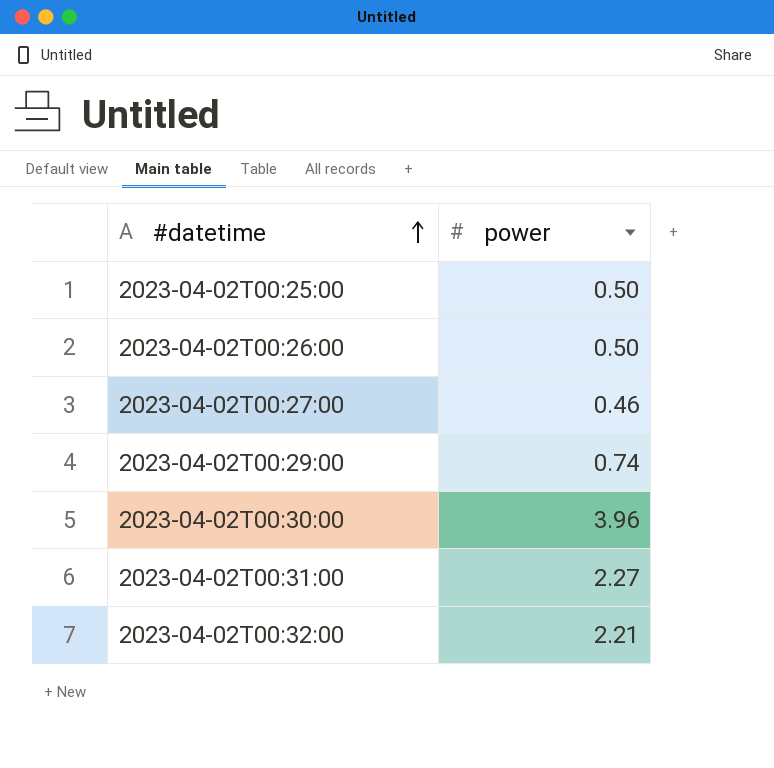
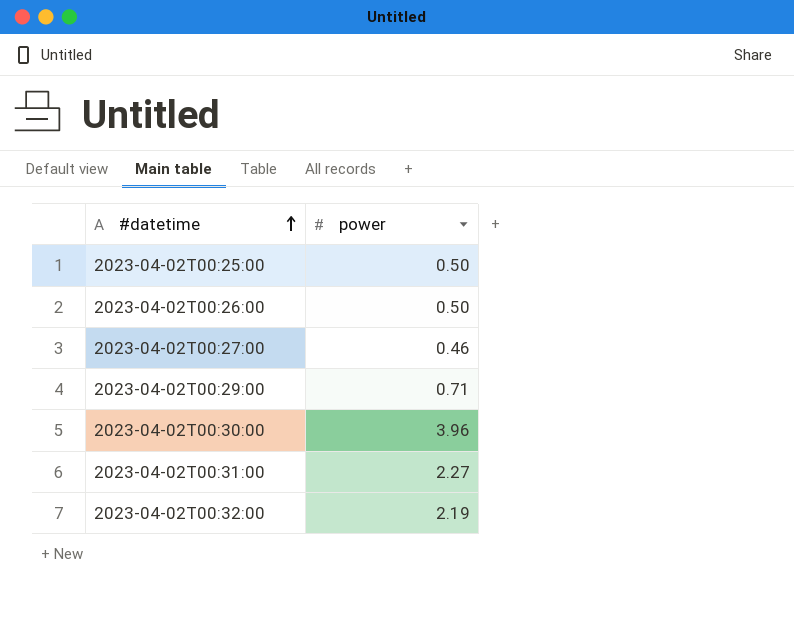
2023-04-02T00:29:00 | power: 0.74 -> 0.71
2023-04-02T00:32:00 | power: 2.21 -> 2.19

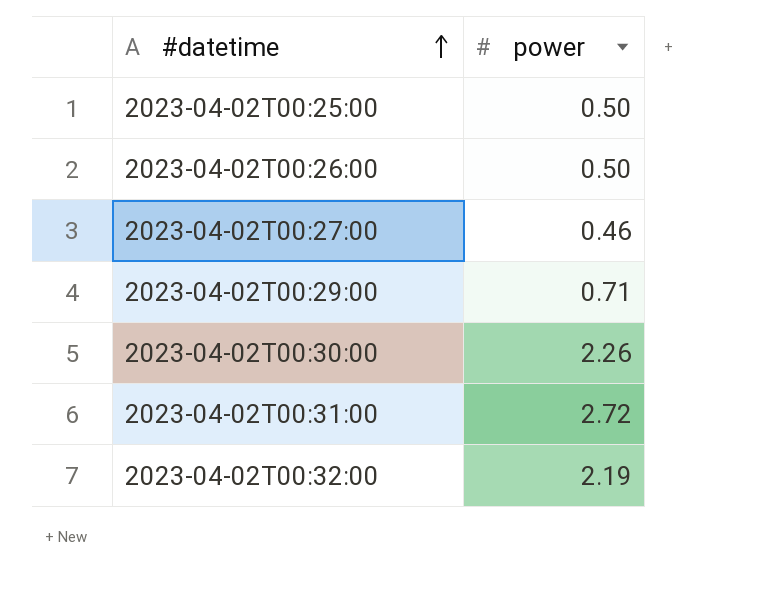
2023-04-02T00:30:00 | power: 3.96 -> 2.26
2023-04-02T00:31:00 | power: 2.27 -> 2.72

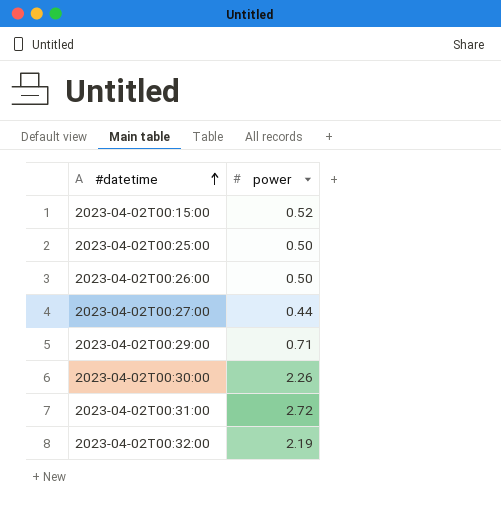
row 2023-04-02T00:15:00: none -> 0.52
2023-04-02T00:27:00 | power: 0.46 -> 0.44

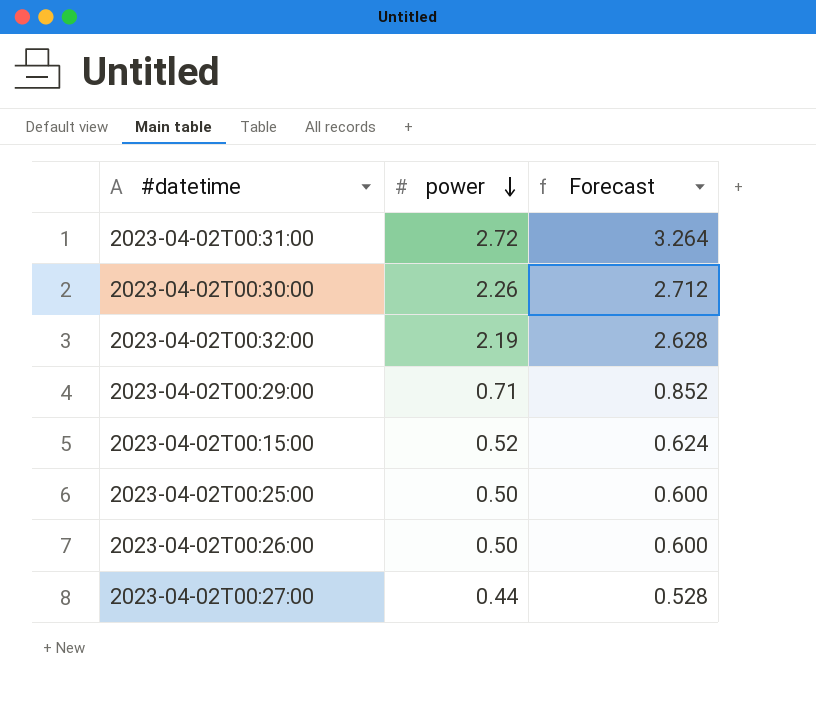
row order: #datetime ascending -> power descending
column Forecast | formula: none -> [power] * 1.2

